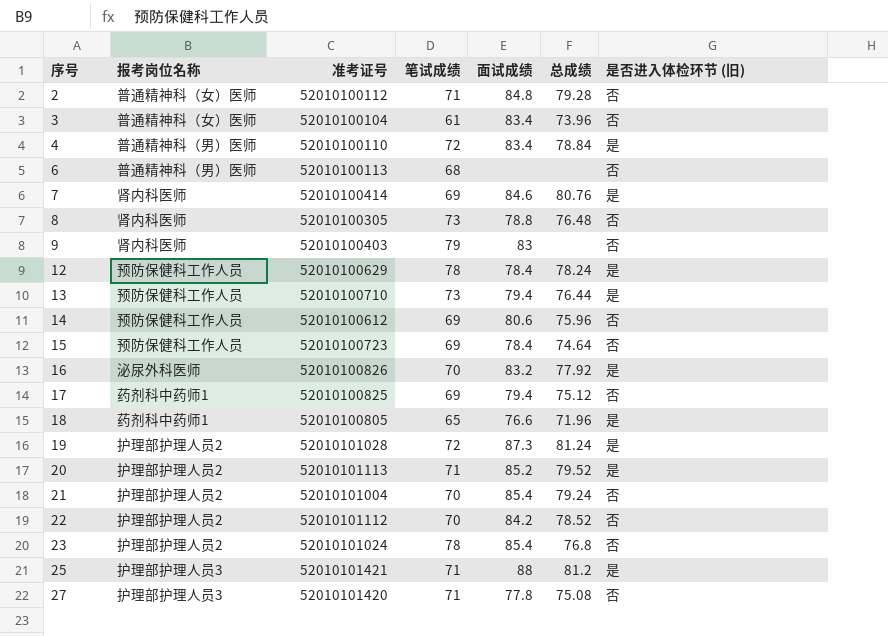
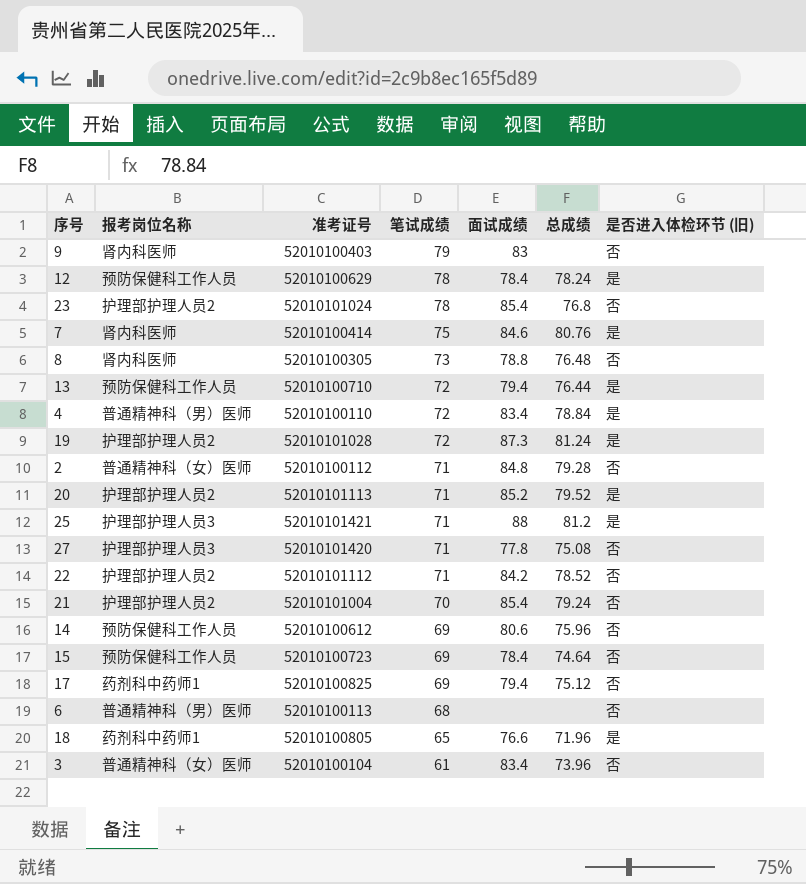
row order: 序号 ascending -> 笔试成绩 descending
row 16: 泌尿外科医师 | 52010100826 | 70 | 83.2 | 77.92 | 是 -> none
7 | 笔试成绩: 69 -> 75
13 | 笔试成绩: 73 -> 72
22 | 笔试成绩: 70 -> 71

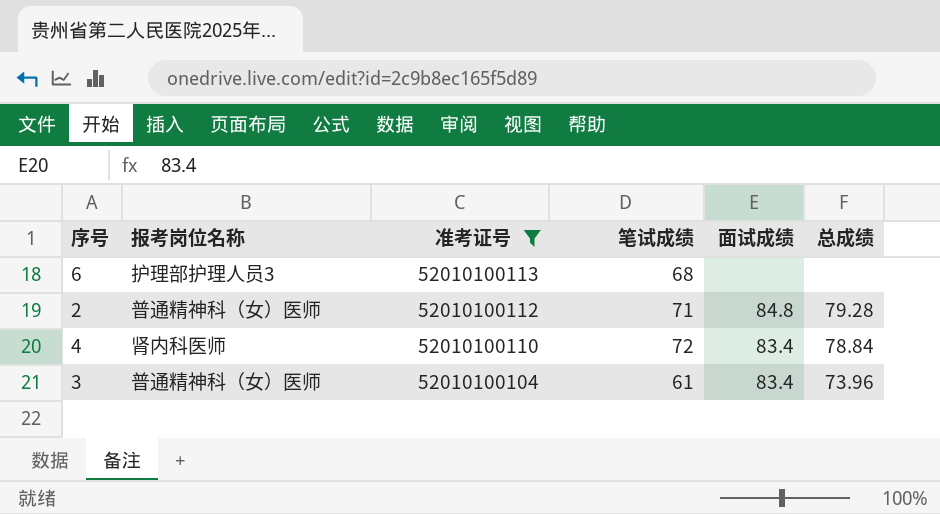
filter: none -> 准考证号 <= 52010100113
row order: 笔试成绩 descending -> 准考证号 descending
column 是否进入体检环节 (旧) | position: 7 -> none
6 | 报考岗位名称: 普通精神科（男）医师 -> 护理部护理人员3
4 | 报考岗位名称: 普通精神科（男）医师 -> 肾内科医师

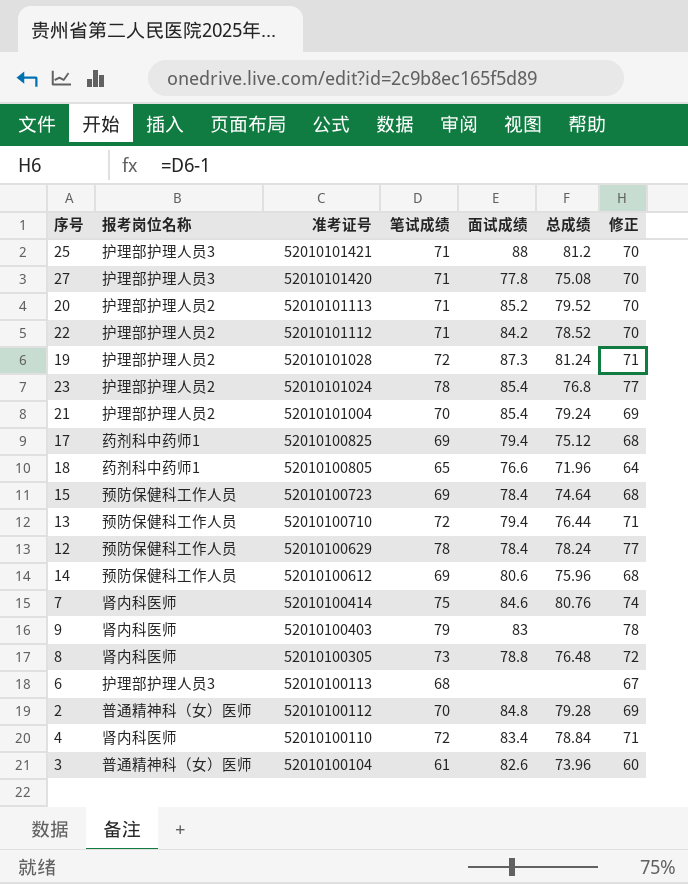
filter: 准考证号 <= 52010100113 -> none
column 修正 | formula: none -> [笔试成绩] - 1
2 | 笔试成绩: 71 -> 70
3 | 面试成绩: 83.4 -> 82.6

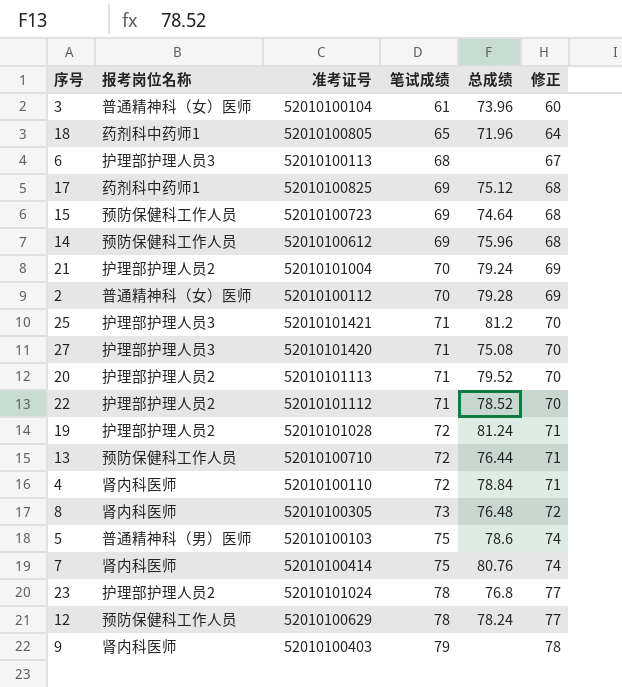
row order: 准考证号 descending -> 笔试成绩 ascending
column 面试成绩 | position: 5 -> none
row 5: none -> 普通精神科（男）医师 | 52010100103 | 75 | 78.6 | 74

